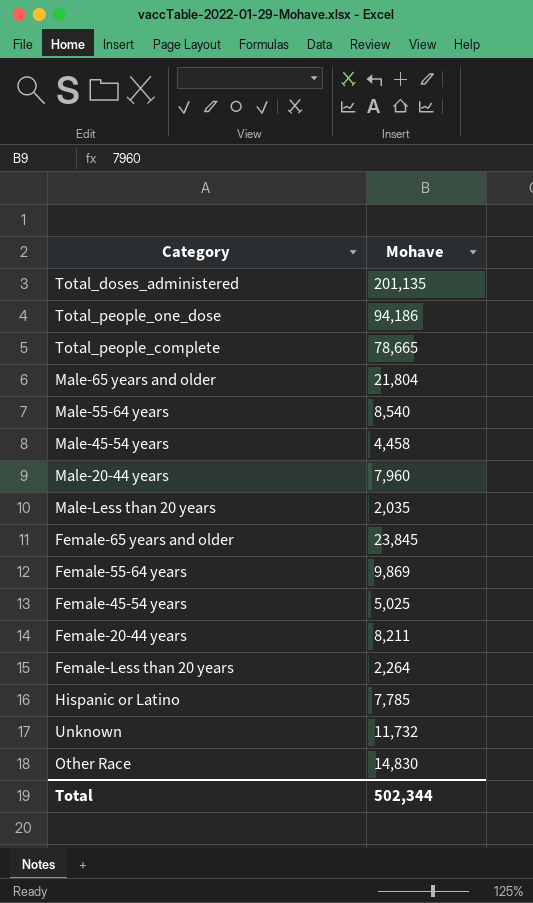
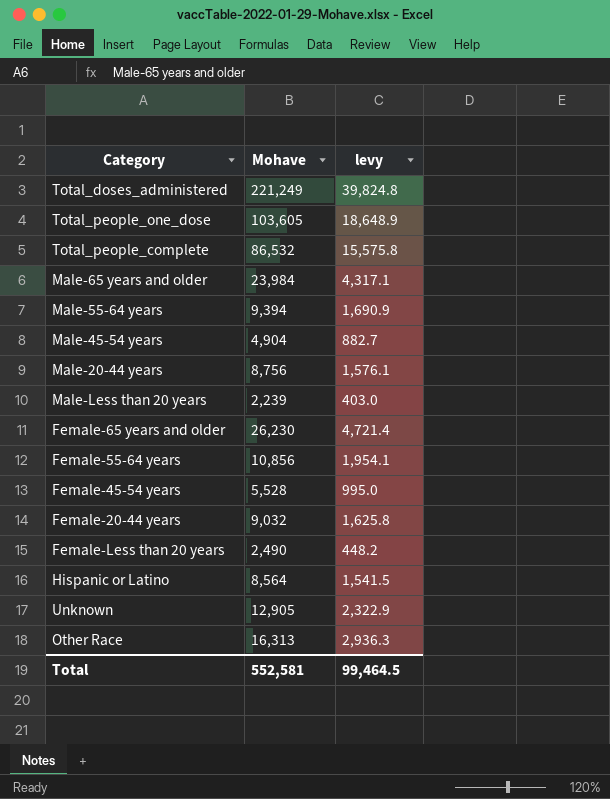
column levy | formula: none -> [Mohave] * 0.18
Total_doses_administered | Mohave: 201,135 -> 221,249
Total_people_one_dose | Mohave: 94,186 -> 103,605
Total_people_complete | Mohave: 78,665 -> 86,532
Male-65 years and older | Mohave: 21,804 -> 23,984
Male-55-64 years | Mohave: 8,540 -> 9,394
Male-45-54 years | Mohave: 4,458 -> 4,904
Male-20-44 years | Mohave: 7,960 -> 8,756
Male-Less than 20 years | Mohave: 2,035 -> 2,239
Female-65 years and older | Mohave: 23,845 -> 26,230
Female-55-64 years | Mohave: 9,869 -> 10,856
Female-45-54 years | Mohave: 5,025 -> 5,528
Female-20-44 years | Mohave: 8,211 -> 9,032
Female-Less than 20 years | Mohave: 2,264 -> 2,490
Hispanic or Latino | Mohave: 7,785 -> 8,564
Unknown | Mohave: 11,732 -> 12,905
Other Race | Mohave: 14,830 -> 16,313
Total | Mohave: 502,344 -> 552,581

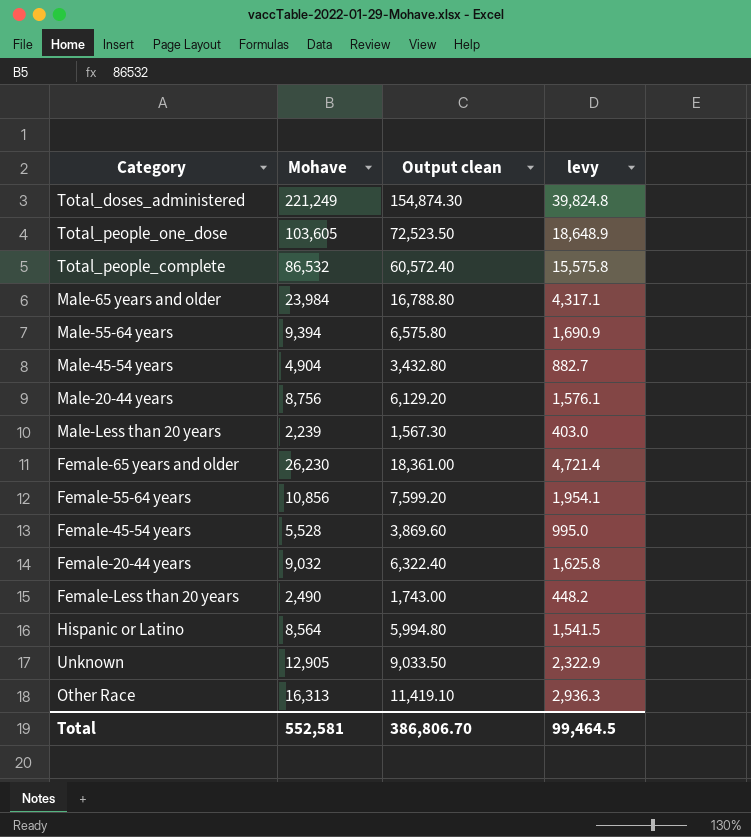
column Output clean | formula: none -> [Mohave] * 0.7

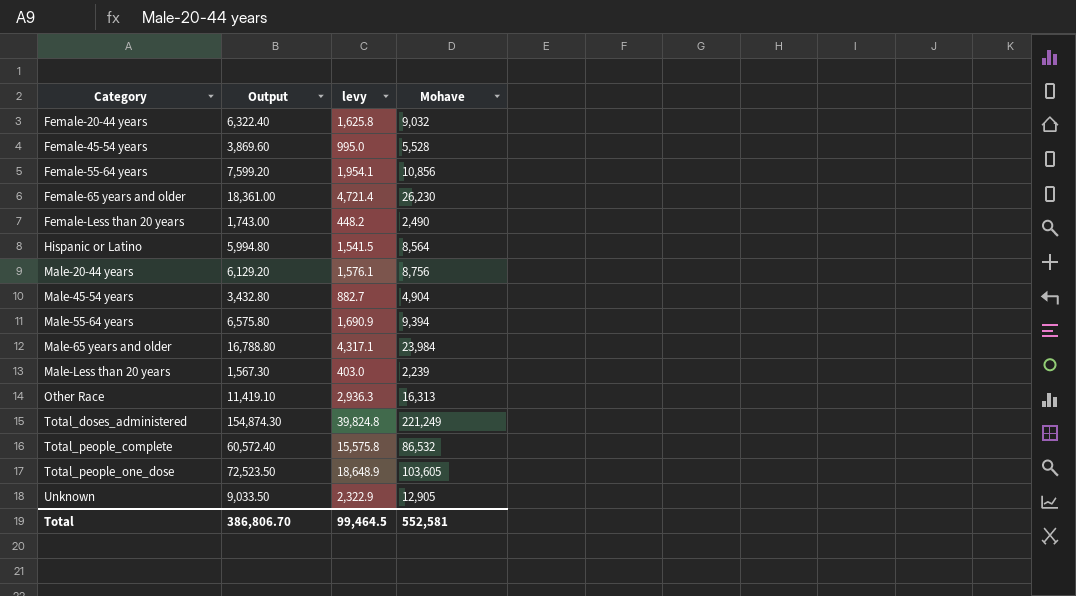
row order: none -> Category ascending
column name: Output clean -> Output
column Mohave | position: 2 -> 4

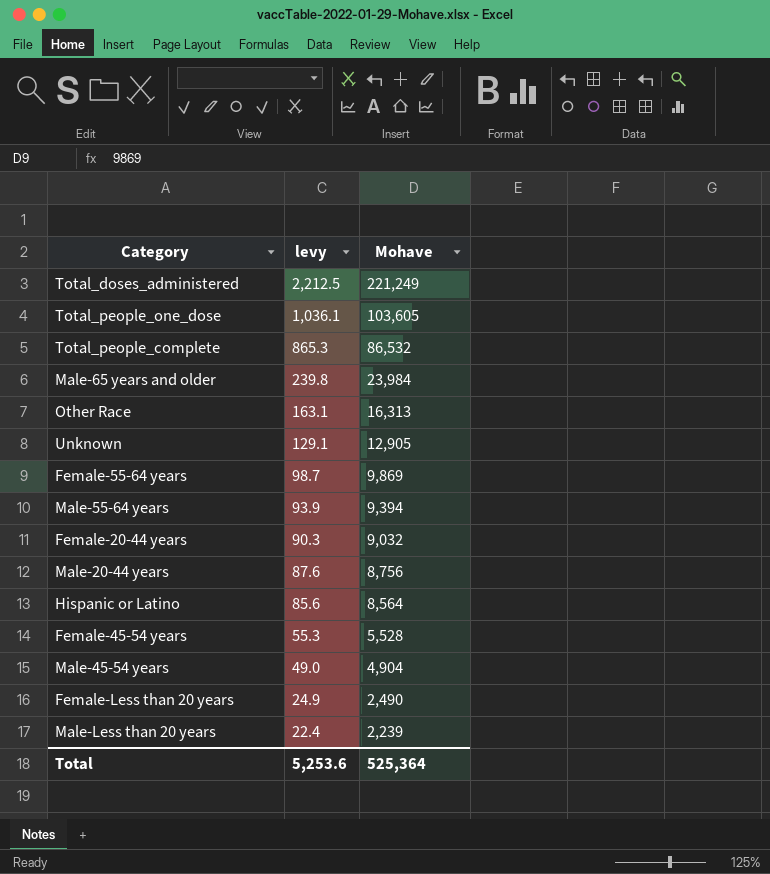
row order: Category ascending -> levy descending
column Output | formula: [Mohave] * 0.7 -> none
column levy | formula: [Mohave] * 0.18 -> [Mohave] * 0.01
row Female-65 years and older: 18,361.00 | 4,721.4 | 26,230 -> none
Female-55-64 years | Mohave: 10,856 -> 9,869
Total | levy: 99,464.5 -> 5,253.6
Total | Mohave: 552,581 -> 525,364

